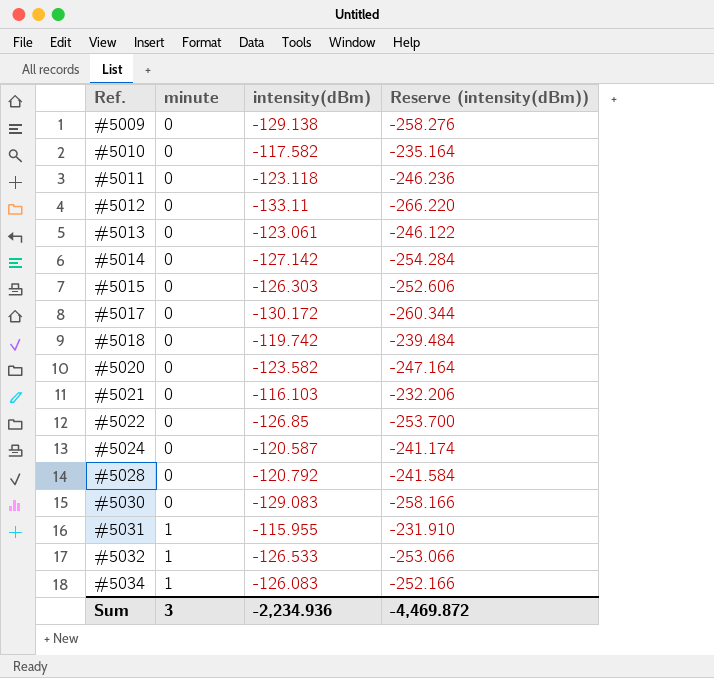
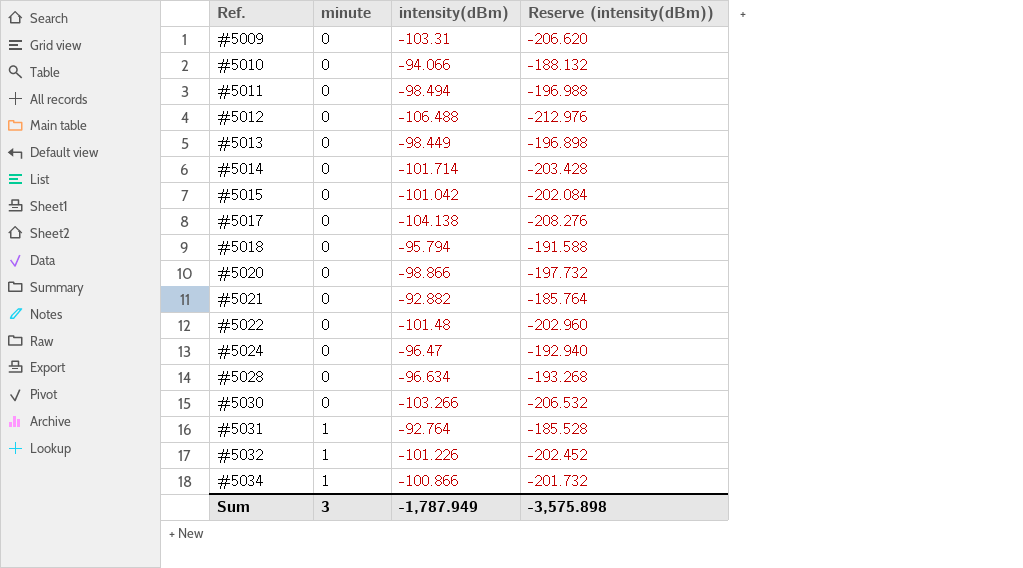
#5009 | intensity(dBm): -129.138 -> -103.31
#5009 | Reserve (intensity(dBm)): -258.276 -> -206.620
#5010 | intensity(dBm): -117.582 -> -94.066
#5010 | Reserve (intensity(dBm)): -235.164 -> -188.132
#5011 | intensity(dBm): -123.118 -> -98.494
#5011 | Reserve (intensity(dBm)): -246.236 -> -196.988
#5012 | intensity(dBm): -133.11 -> -106.488
#5012 | Reserve (intensity(dBm)): -266.220 -> -212.976
#5013 | intensity(dBm): -123.061 -> -98.449
#5013 | Reserve (intensity(dBm)): -246.122 -> -196.898
#5014 | intensity(dBm): -127.142 -> -101.714
#5014 | Reserve (intensity(dBm)): -254.284 -> -203.428
#5015 | intensity(dBm): -126.303 -> -101.042
#5015 | Reserve (intensity(dBm)): -252.606 -> -202.084
#5017 | intensity(dBm): -130.172 -> -104.138
#5017 | Reserve (intensity(dBm)): -260.344 -> -208.276
#5018 | intensity(dBm): -119.742 -> -95.794
#5018 | Reserve (intensity(dBm)): -239.484 -> -191.588
#5020 | intensity(dBm): -123.582 -> -98.866
#5020 | Reserve (intensity(dBm)): -247.164 -> -197.732
#5021 | intensity(dBm): -116.103 -> -92.882
#5021 | Reserve (intensity(dBm)): -232.206 -> -185.764
#5022 | intensity(dBm): -126.85 -> -101.48
#5022 | Reserve (intensity(dBm)): -253.700 -> -202.960
#5024 | intensity(dBm): -120.587 -> -96.47
#5024 | Reserve (intensity(dBm)): -241.174 -> -192.940
#5028 | intensity(dBm): -120.792 -> -96.634
#5028 | Reserve (intensity(dBm)): -241.584 -> -193.268
#5030 | intensity(dBm): -129.083 -> -103.266
#5030 | Reserve (intensity(dBm)): -258.166 -> -206.532
#5031 | intensity(dBm): -115.955 -> -92.764
#5031 | Reserve (intensity(dBm)): -231.910 -> -185.528
#5032 | intensity(dBm): -126.533 -> -101.226
#5032 | Reserve (intensity(dBm)): -253.066 -> -202.452
#5034 | intensity(dBm): -126.083 -> -100.866
#5034 | Reserve (intensity(dBm)): -252.166 -> -201.732
Sum | intensity(dBm): -2,234.936 -> -1,787.949
Sum | Reserve (intensity(dBm)): -4,469.872 -> -3,575.898

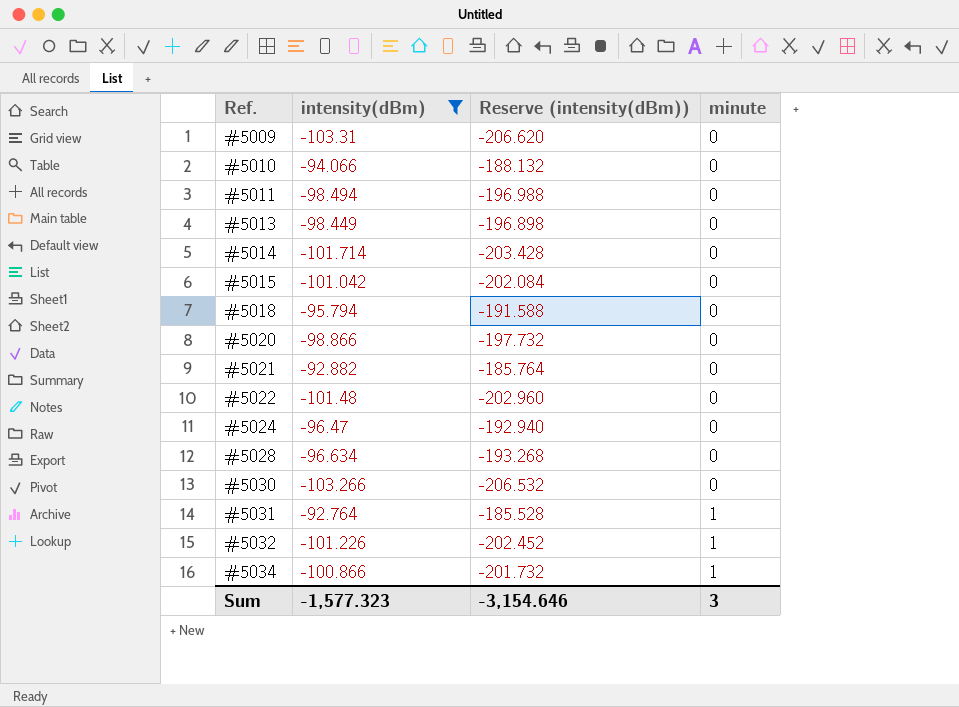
filter: none -> intensity(dBm) >= -103.31
column minute | position: 2 -> 4
Sum | intensity(dBm): -1,787.949 -> -1,577.323
Sum | Reserve (intensity(dBm)): -3,575.898 -> -3,154.646

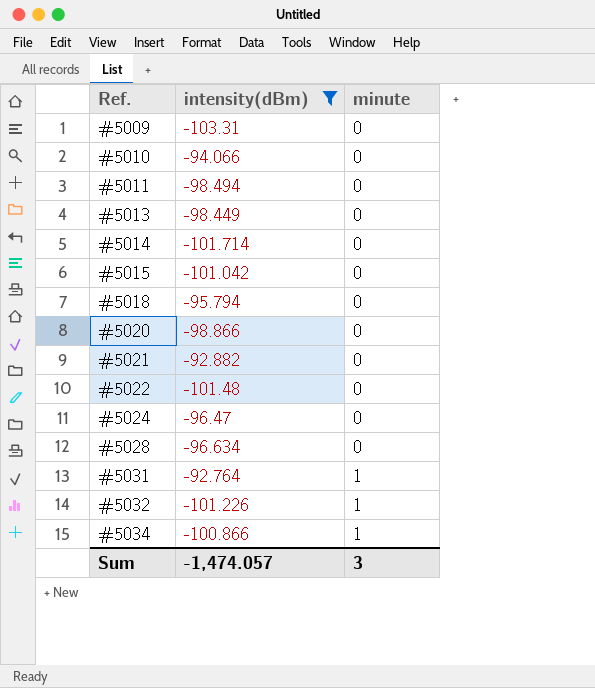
column Reserve (intensity(dBm)) | formula: [intensity(dBm)] * 2 -> none
row #5030: -103.266 | -206.532 | 0 -> none
Sum | intensity(dBm): -1,577.323 -> -1,474.057

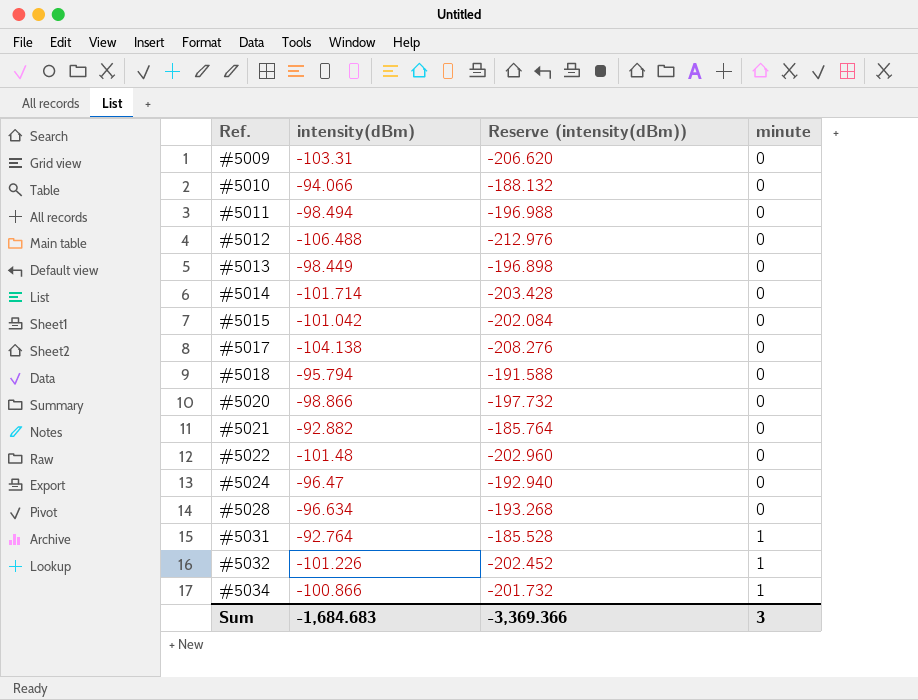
filter: intensity(dBm) >= -103.31 -> none
column Reserve (intensity(dBm)) | formula: none -> [intensity(dBm)] * 2
Sum | intensity(dBm): -1,474.057 -> -1,684.683

